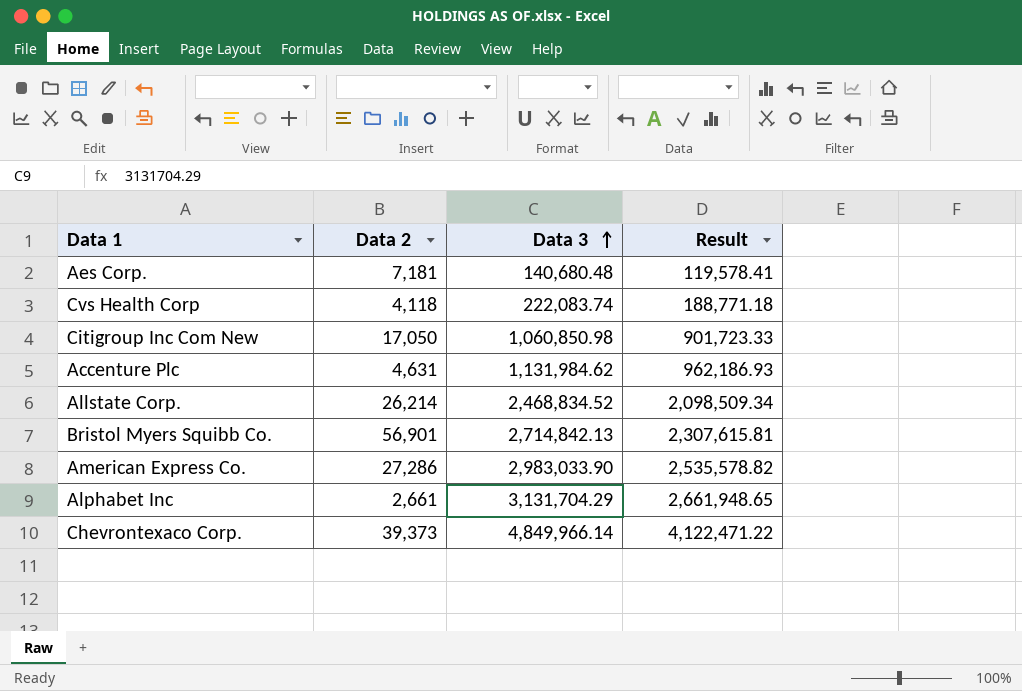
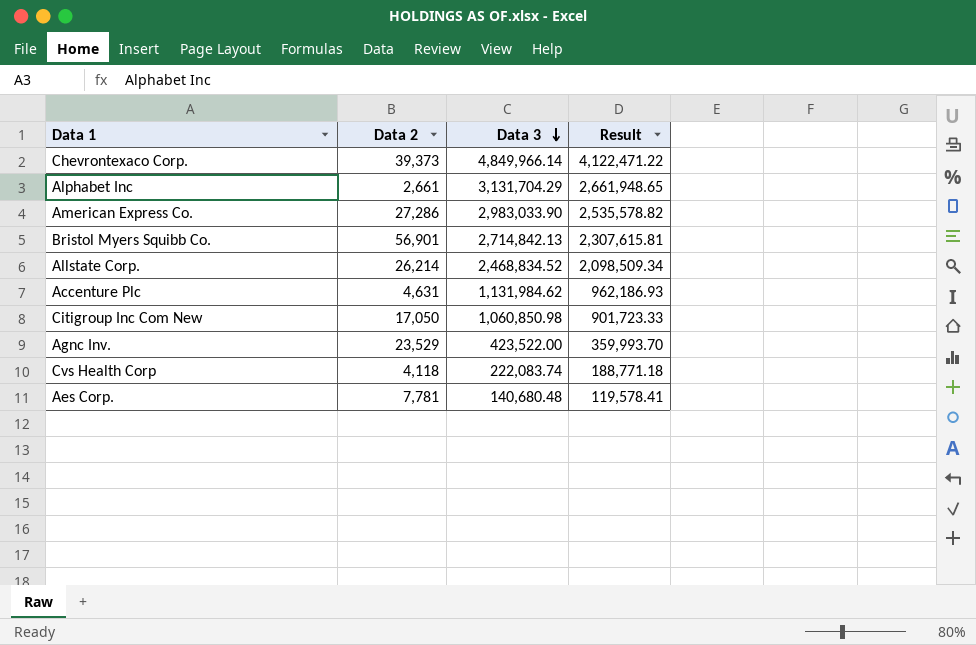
row order: Data 3 ascending -> Data 3 descending
row Agnc Inv.: none -> 23,529 | 423,522.00 | 359,993.70
Aes Corp. | Data 2: 7,181 -> 7,781

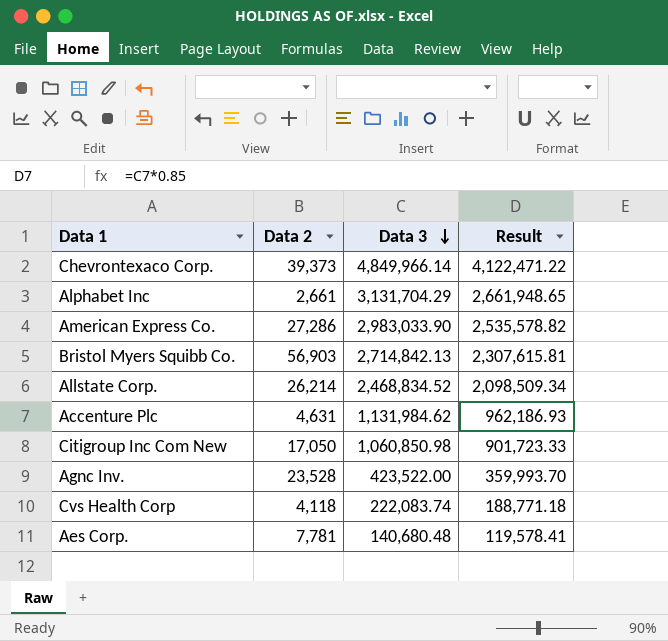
Bristol Myers Squibb Co. | Data 2: 56,901 -> 56,903
Agnc Inv. | Data 2: 23,529 -> 23,528

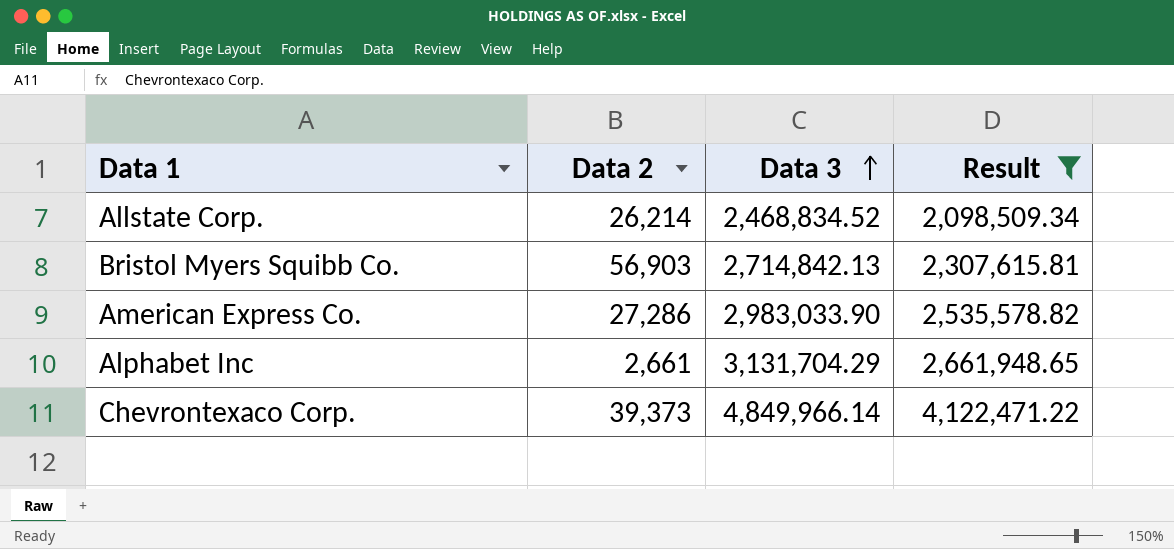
filter: none -> Result >= 2,098,509.34
row order: Data 3 descending -> Data 3 ascending

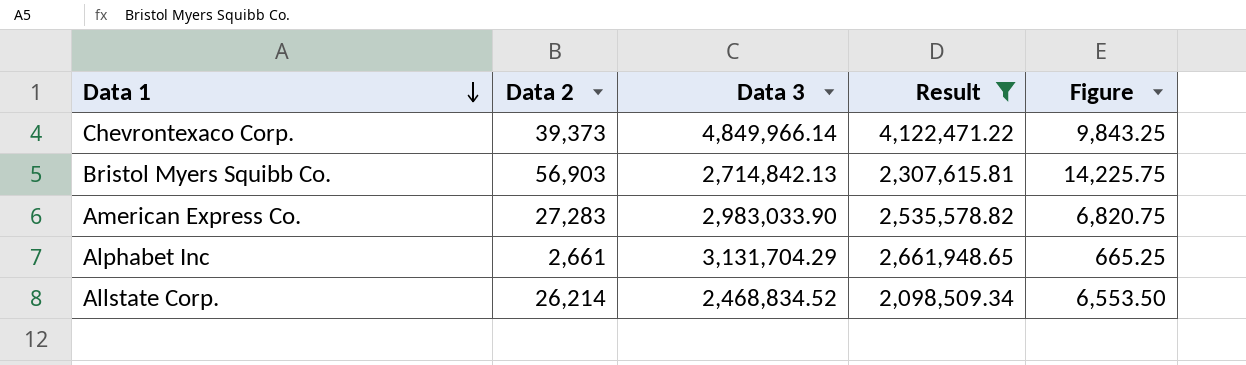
row order: Data 3 ascending -> Data 1 descending
column Figure | formula: none -> [Data 2] * 0.25
American Express Co. | Data 2: 27,286 -> 27,283

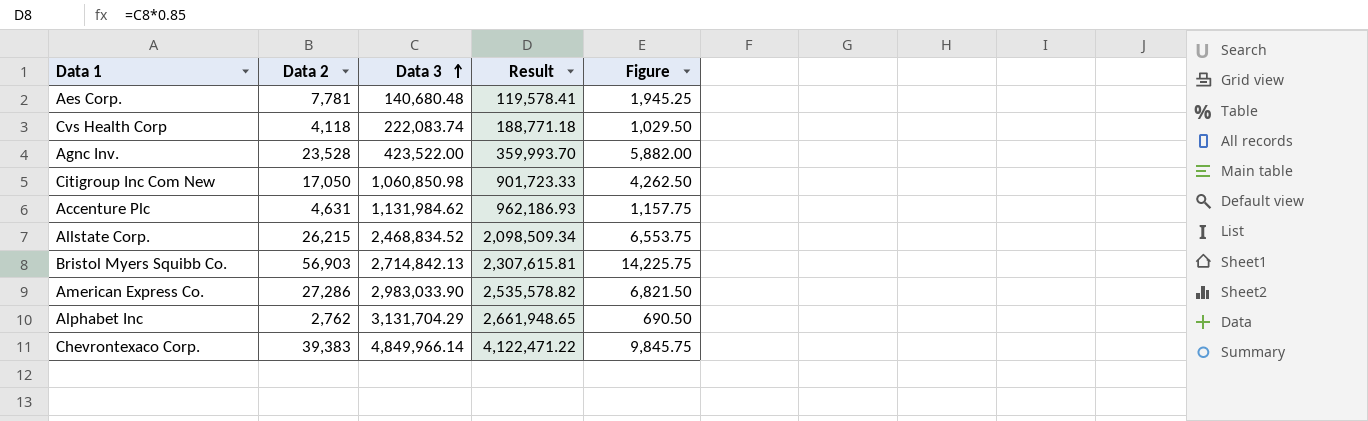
filter: Result >= 2,098,509.34 -> none
row order: Data 1 descending -> Data 3 ascending
Allstate Corp. | Data 2: 26,214 -> 26,215
Allstate Corp. | Figure: 6,553.50 -> 6,553.75
American Express Co. | Data 2: 27,283 -> 27,286
American Express Co. | Figure: 6,820.75 -> 6,821.50
Alphabet Inc | Data 2: 2,661 -> 2,762
Alphabet Inc | Figure: 665.25 -> 690.50
Chevrontexaco Corp. | Data 2: 39,373 -> 39,383
Chevrontexaco Corp. | Figure: 9,843.25 -> 9,845.75

